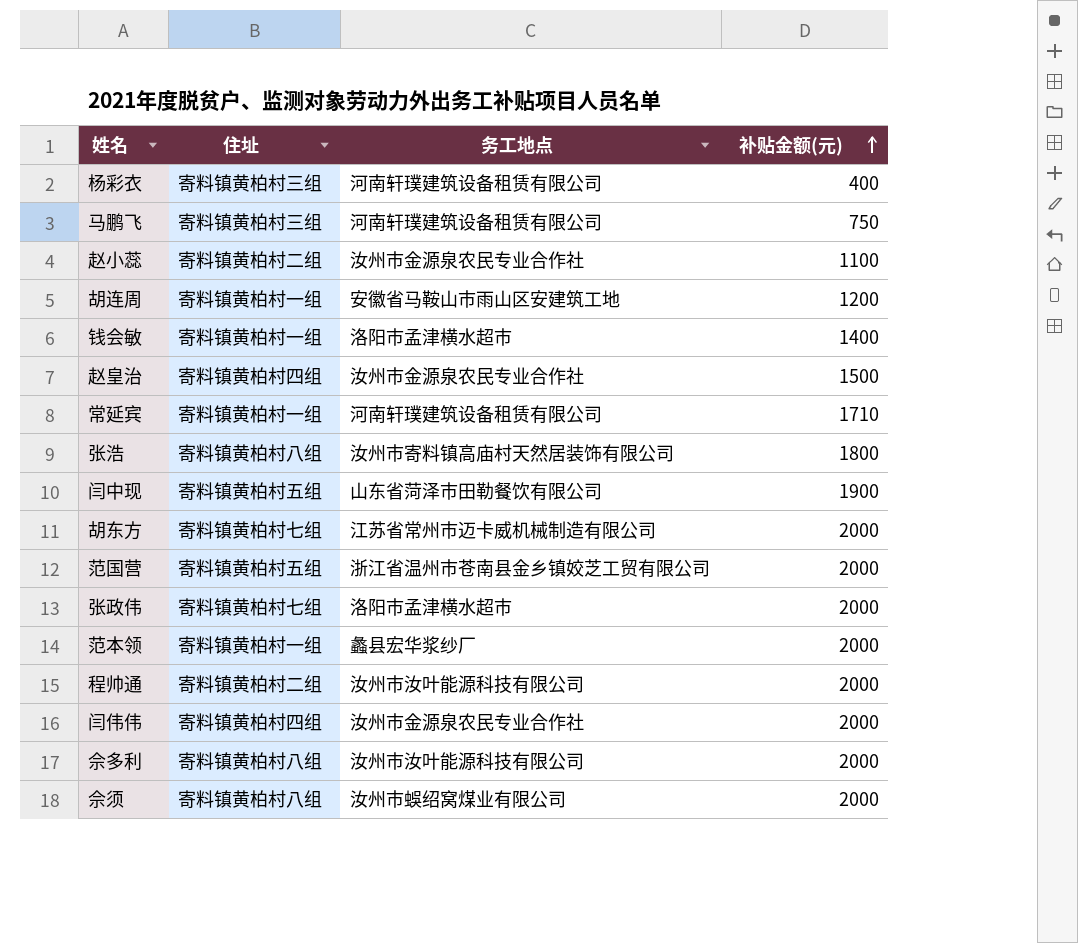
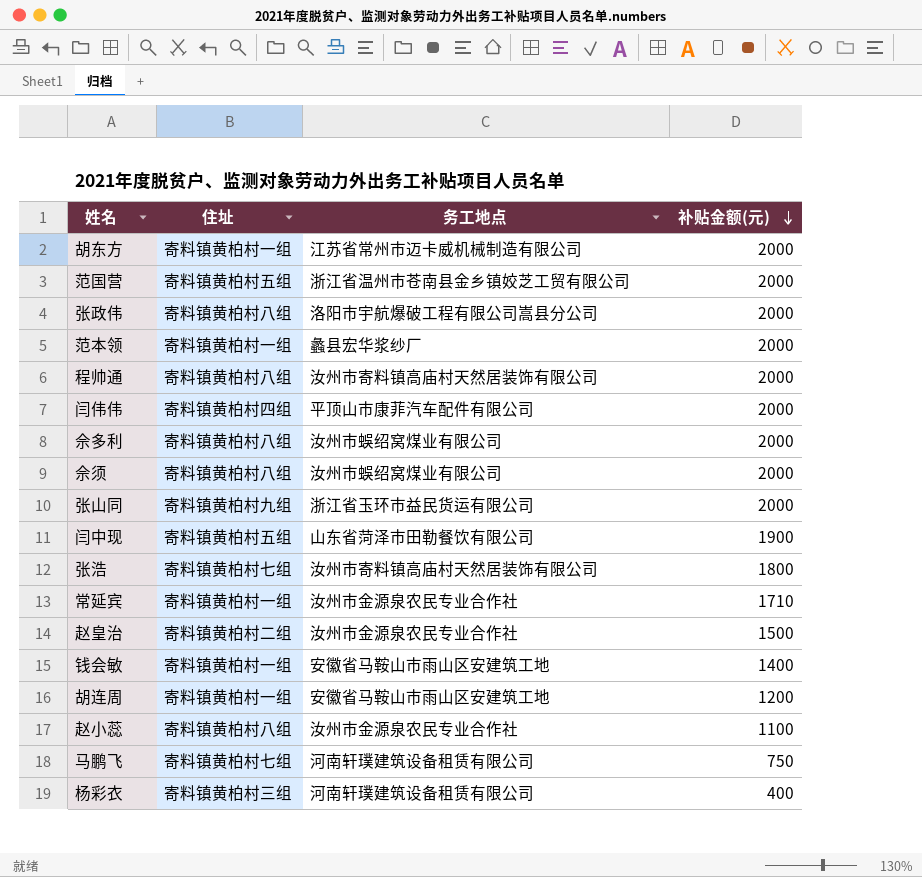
row order: 补贴金额(元) ascending -> 补贴金额(元) descending
胡东方 | 住址: 寄料镇黄柏村七组 -> 寄料镇黄柏村一组
张政伟 | 住址: 寄料镇黄柏村七组 -> 寄料镇黄柏村八组
张政伟 | 务工地点: 洛阳市孟津横水超市 -> 洛阳市宇航爆破工程有限公司嵩县分公司
程帅通 | 住址: 寄料镇黄柏村二组 -> 寄料镇黄柏村八组
程帅通 | 务工地点: 汝州市汝叶能源科技有限公司 -> 汝州市寄料镇高庙村天然居装饰有限公司
闫伟伟 | 务工地点: 汝州市金源泉农民专业合作社 -> 平顶山市康菲汽车配件有限公司
佘多利 | 务工地点: 汝州市汝叶能源科技有限公司 -> 汝州市蜈绍窝煤业有限公司
row 张山同: none -> 寄料镇黄柏村九组 | 浙江省玉环市益民货运有限公司 | 2000
张浩 | 住址: 寄料镇黄柏村八组 -> 寄料镇黄柏村七组
常延宾 | 务工地点: 河南轩璞建筑设备租赁有限公司 -> 汝州市金源泉农民专业合作社
赵皇治 | 住址: 寄料镇黄柏村四组 -> 寄料镇黄柏村二组
钱会敏 | 务工地点: 洛阳市孟津横水超市 -> 安徽省马鞍山市雨山区安建筑工地
赵小蕊 | 住址: 寄料镇黄柏村二组 -> 寄料镇黄柏村八组
马鹏飞 | 住址: 寄料镇黄柏村三组 -> 寄料镇黄柏村七组

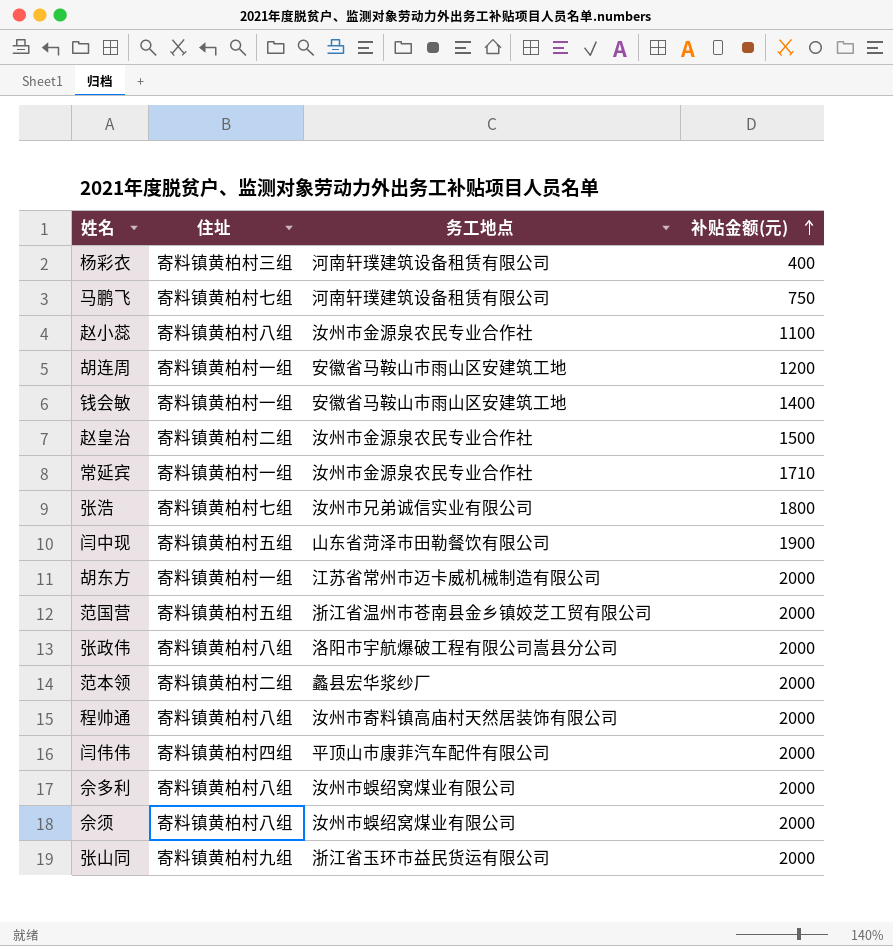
row order: 补贴金额(元) descending -> 补贴金额(元) ascending
张浩 | 务工地点: 汝州市寄料镇高庙村天然居装饰有限公司 -> 汝州市兄弟诚信实业有限公司
范本领 | 住址: 寄料镇黄柏村一组 -> 寄料镇黄柏村二组

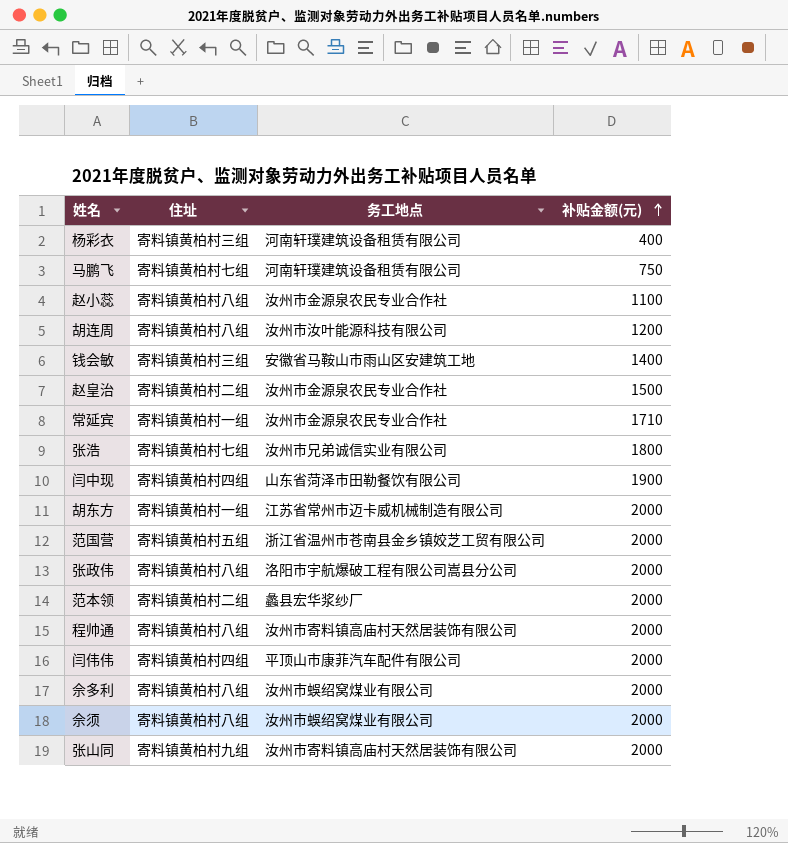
胡连周 | 住址: 寄料镇黄柏村一组 -> 寄料镇黄柏村八组
胡连周 | 务工地点: 安徽省马鞍山市雨山区安建筑工地 -> 汝州市汝叶能源科技有限公司
钱会敏 | 住址: 寄料镇黄柏村一组 -> 寄料镇黄柏村三组
闫中现 | 住址: 寄料镇黄柏村五组 -> 寄料镇黄柏村四组
张山同 | 务工地点: 浙江省玉环市益民货运有限公司 -> 汝州市寄料镇高庙村天然居装饰有限公司

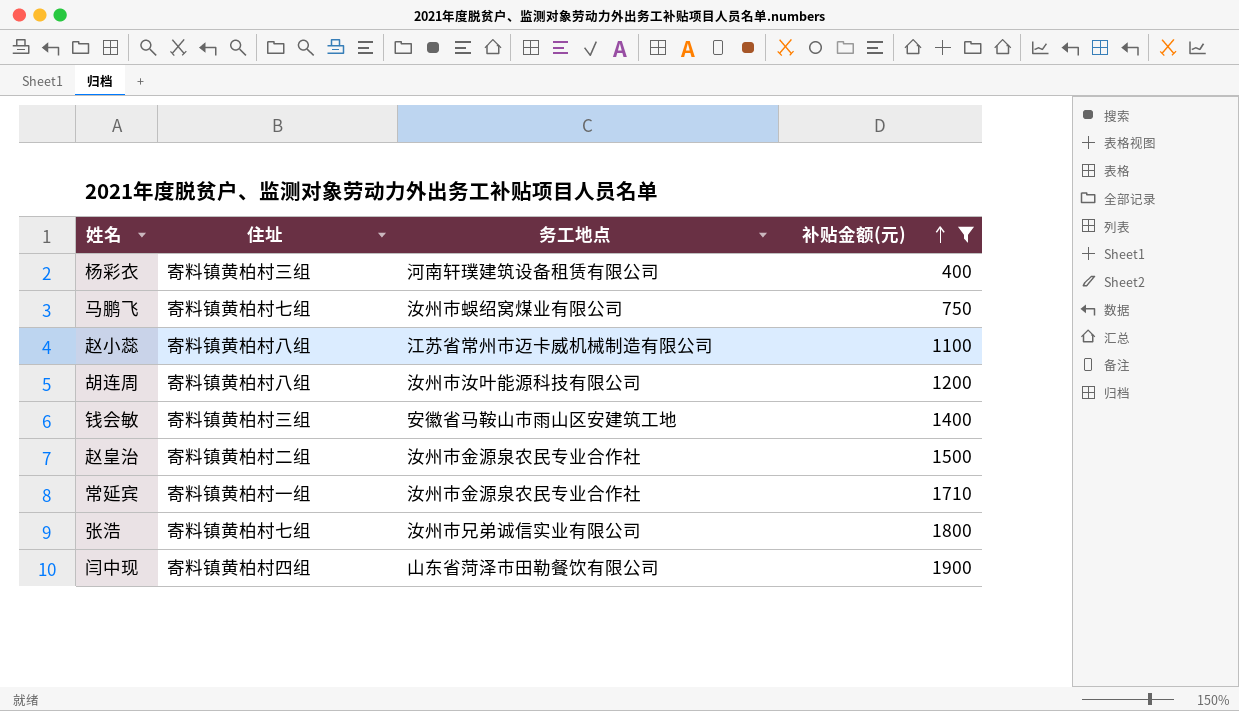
filter: none -> 补贴金额(元) != 2000
马鹏飞 | 务工地点: 河南轩璞建筑设备租赁有限公司 -> 汝州市蜈绍窝煤业有限公司
赵小蕊 | 务工地点: 汝州市金源泉农民专业合作社 -> 江苏省常州市迈卡威机械制造有限公司

